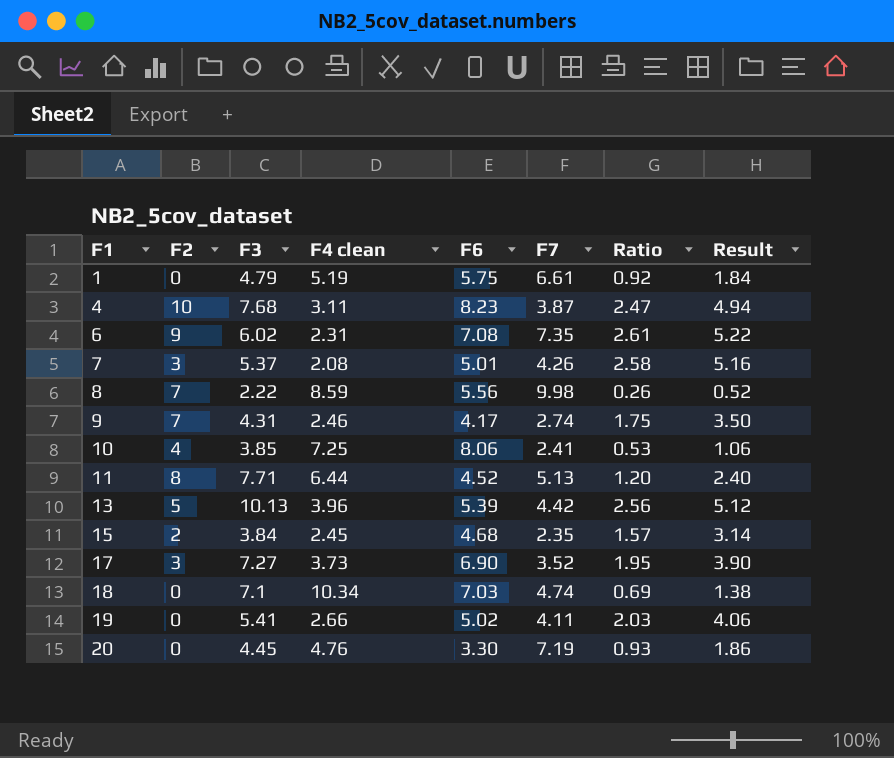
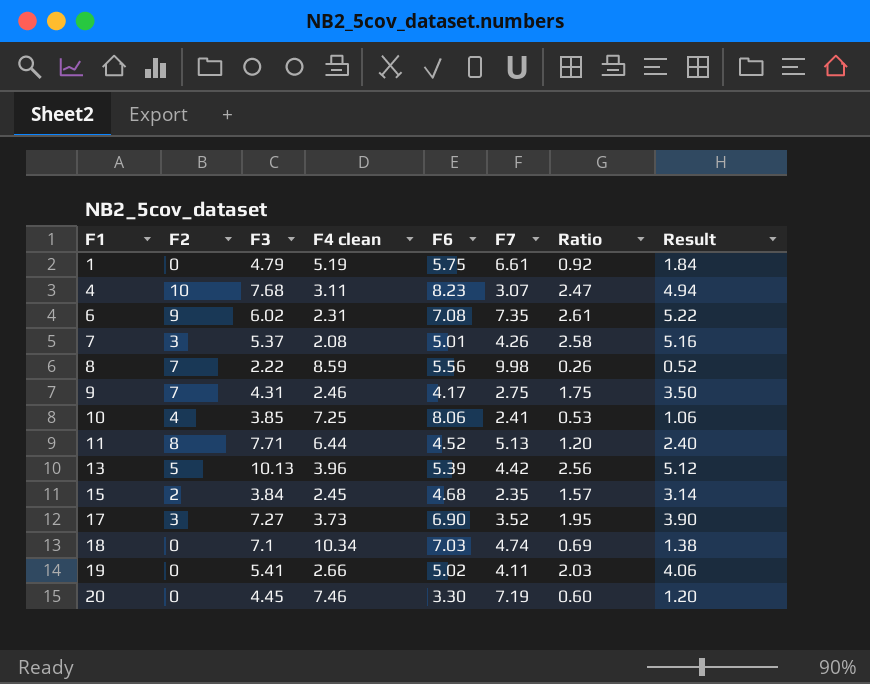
4 | F7: 3.87 -> 3.07
9 | F7: 2.74 -> 2.75
20 | F4 clean: 4.76 -> 7.46
20 | Ratio: 0.93 -> 0.60
20 | Result: 1.86 -> 1.20

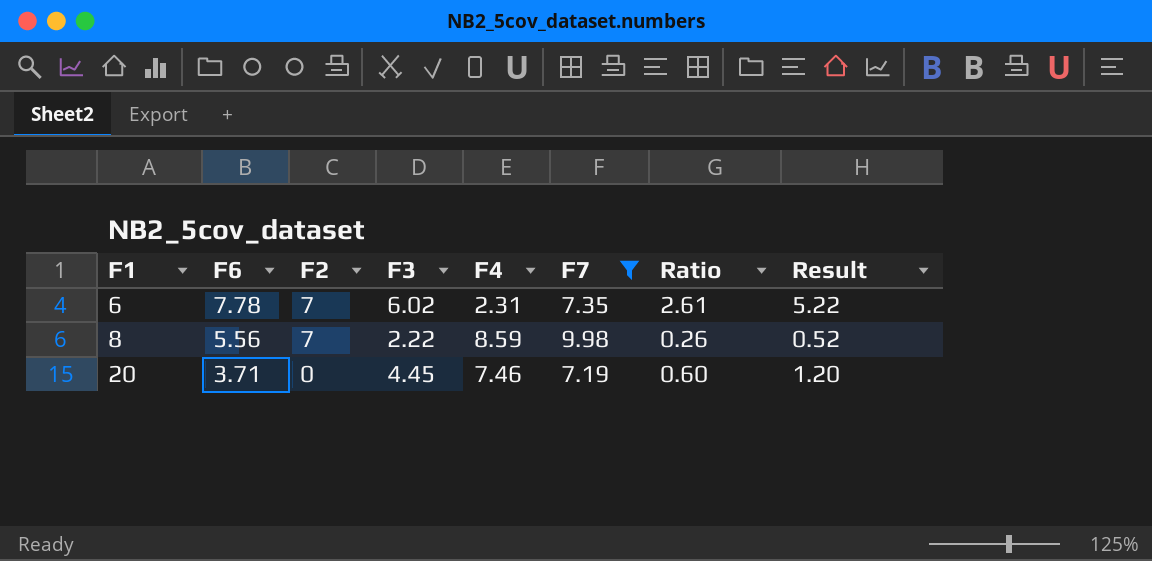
filter: none -> F7 >= 7.19
column F6 | position: 5 -> 2
column name: F4 clean -> F4
6 | F6: 7.08 -> 7.78
6 | F2: 9 -> 7
20 | F6: 3.30 -> 3.71

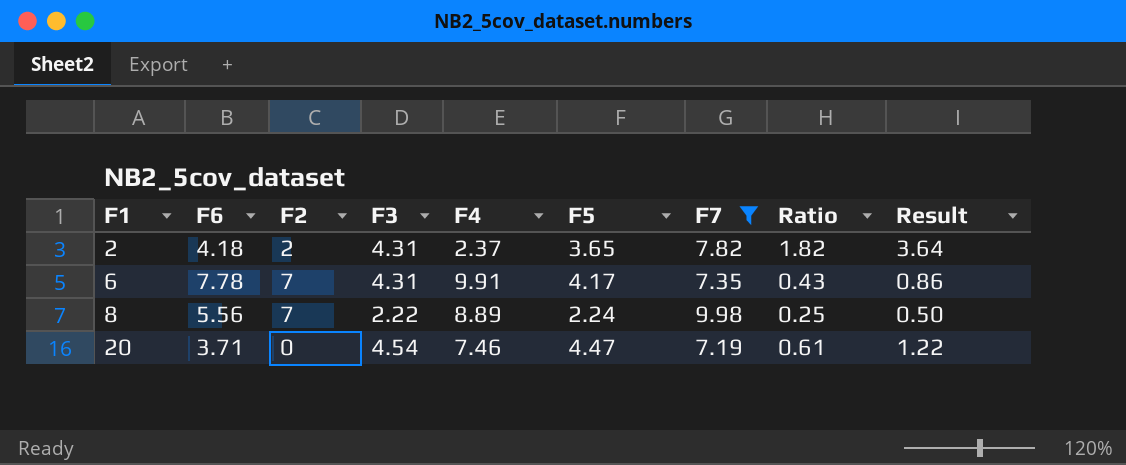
column F5 | position: none -> 6
row 2: none -> 4.18 | 2 | 4.31 | 2.37 | 3.65 | 7.82 | 1.82 | 3.64
6 | F3: 6.02 -> 4.31
6 | F4: 2.31 -> 9.91
6 | Ratio: 2.61 -> 0.43
6 | Result: 5.22 -> 0.86
8 | F4: 8.59 -> 8.89
8 | Ratio: 0.26 -> 0.25
8 | Result: 0.52 -> 0.50
20 | F3: 4.45 -> 4.54
20 | Ratio: 0.60 -> 0.61
20 | Result: 1.20 -> 1.22

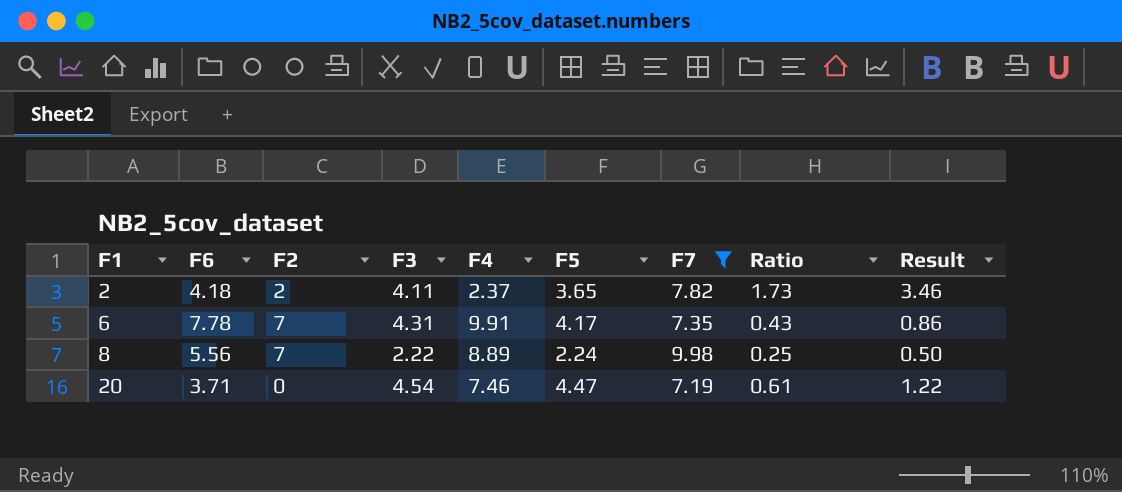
2 | F3: 4.31 -> 4.11
2 | Ratio: 1.82 -> 1.73
2 | Result: 3.64 -> 3.46

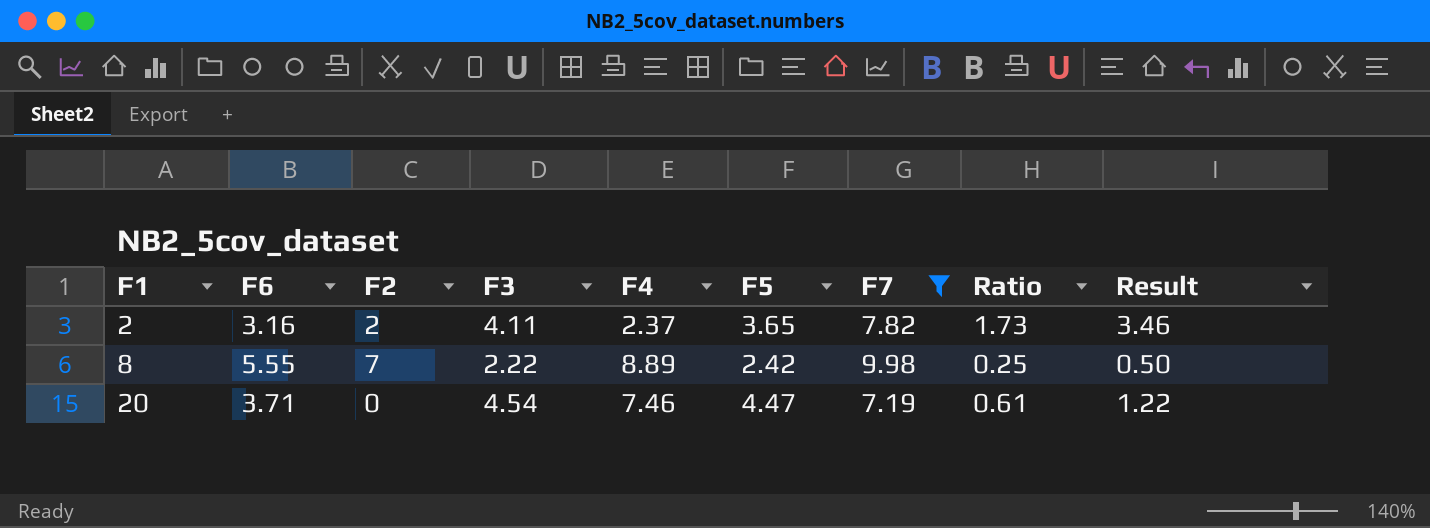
row 6: 7.78 | 7 | 4.31 | 9.91 | 4.17 | 7.35 | 0.43 | 0.86 -> none
2 | F6: 4.18 -> 3.16
8 | F6: 5.56 -> 5.55
8 | F5: 2.24 -> 2.42

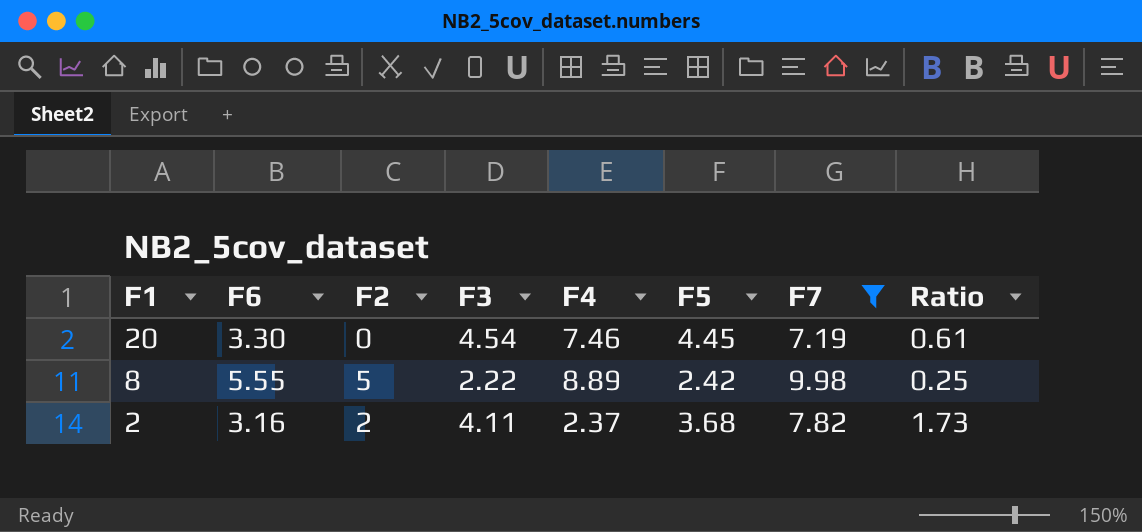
row order: F1 ascending -> F1 descending
column Result | formula: [Ratio] * 2 -> none
20 | F6: 3.71 -> 3.30
20 | F5: 4.47 -> 4.45
8 | F2: 7 -> 5
2 | F5: 3.65 -> 3.68

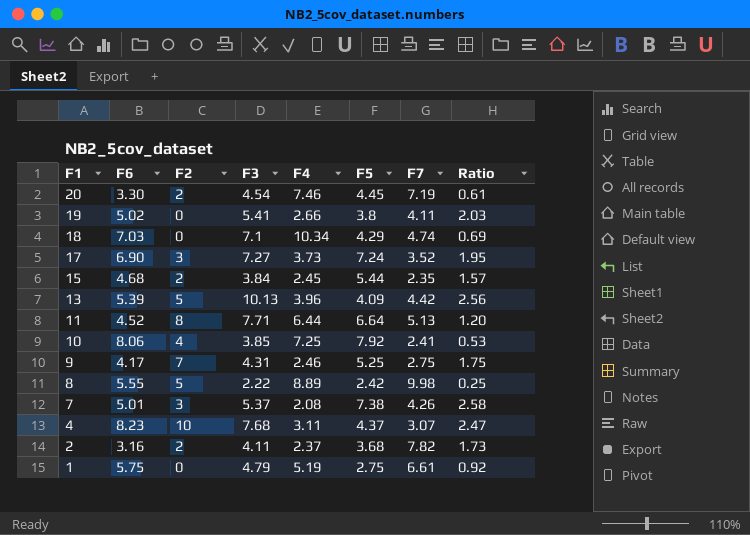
filter: F7 >= 7.19 -> none
20 | F2: 0 -> 2

